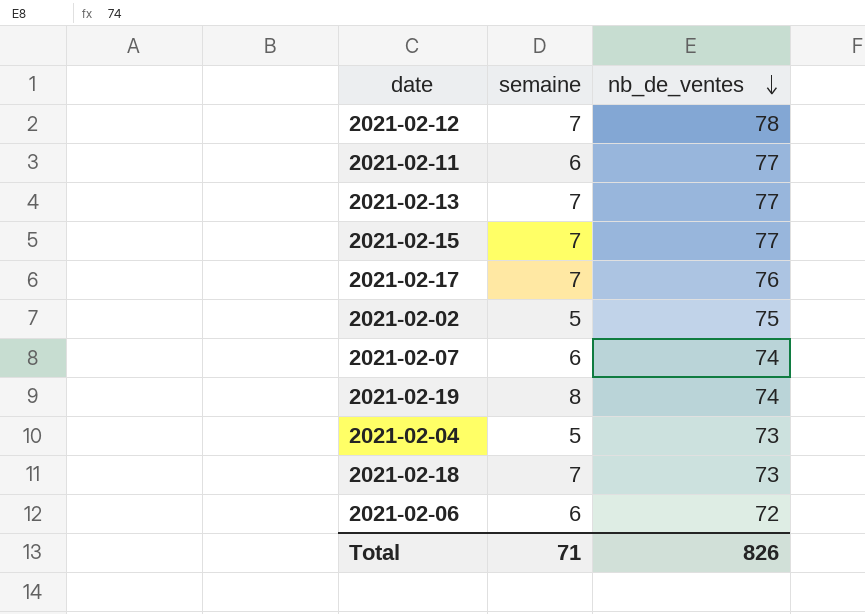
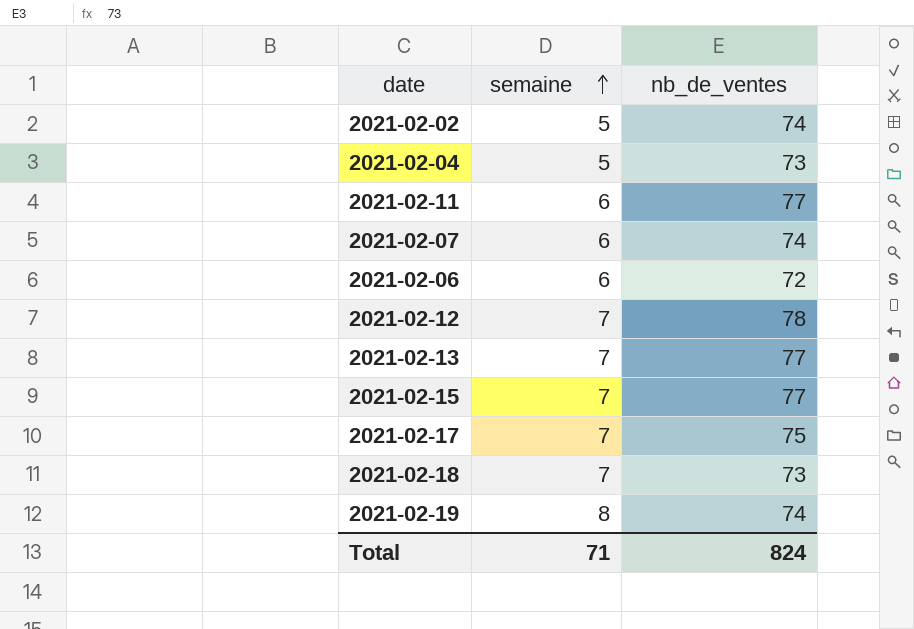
row order: nb_de_ventes descending -> semaine ascending
2021-02-02 | nb_de_ventes: 75 -> 74
2021-02-17 | nb_de_ventes: 76 -> 75
Total | nb_de_ventes: 826 -> 824

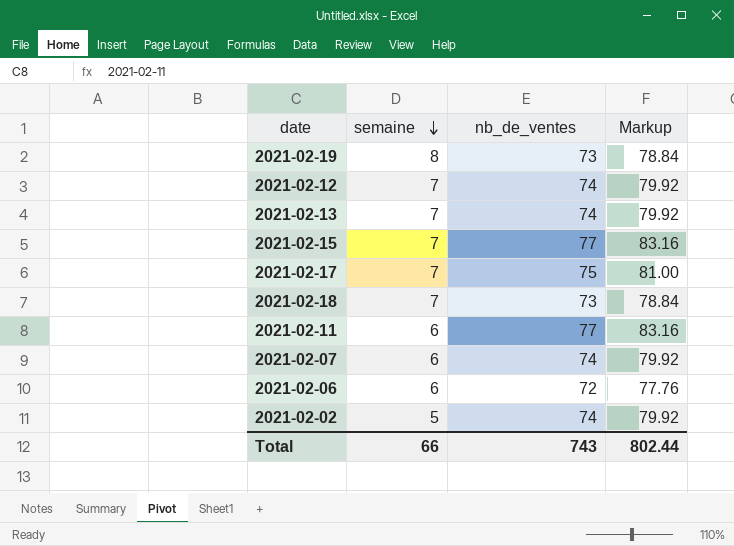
row order: semaine ascending -> semaine descending
column Markup | formula: none -> [nb_de_ventes] * 1.08
row 2021-02-04: 5 | 73 -> none
2021-02-19 | nb_de_ventes: 74 -> 73
2021-02-12 | nb_de_ventes: 78 -> 74
2021-02-13 | nb_de_ventes: 77 -> 74
Total | semaine: 71 -> 66
Total | nb_de_ventes: 824 -> 743

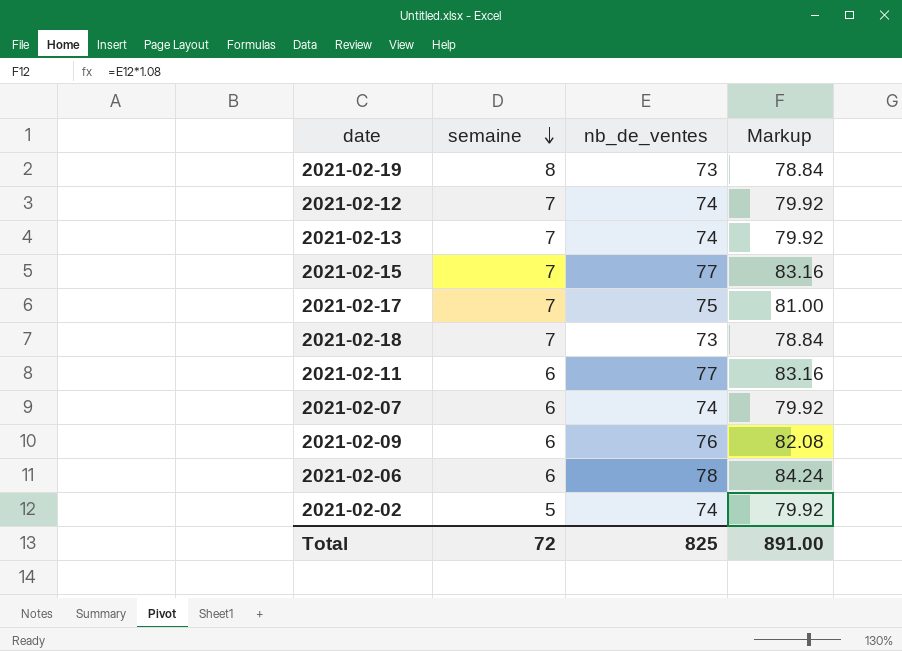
row 2021-02-09: none -> 6 | 76 | 82.08
2021-02-06 | nb_de_ventes: 72 -> 78
2021-02-06 | Markup: 77.76 -> 84.24
Total | semaine: 66 -> 72
Total | nb_de_ventes: 743 -> 825
Total | Markup: 802.44 -> 891.00

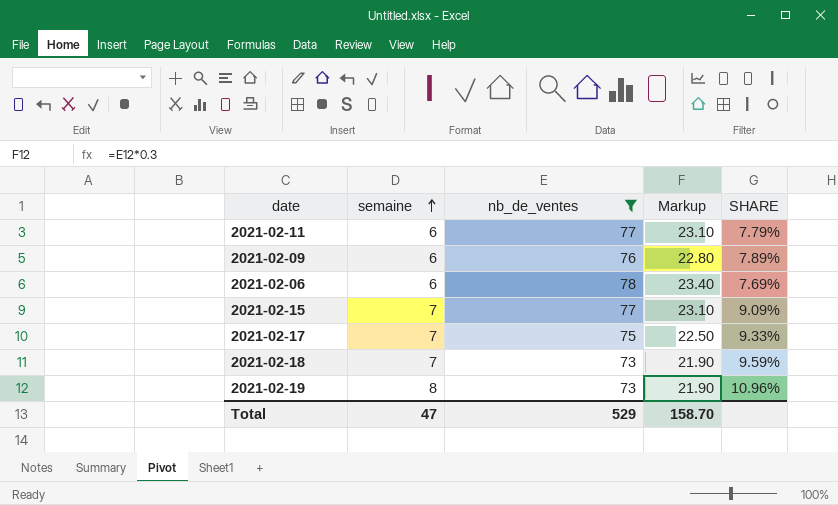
filter: none -> nb_de_ventes != 74
row order: semaine descending -> semaine ascending
column Markup | formula: [nb_de_ventes] * 1.08 -> [nb_de_ventes] * 0.3
column SHARE | formula: none -> [semaine] / [nb_de_ventes]
Total | semaine: 72 -> 47
Total | nb_de_ventes: 825 -> 529
Total | Markup: 891.00 -> 158.70

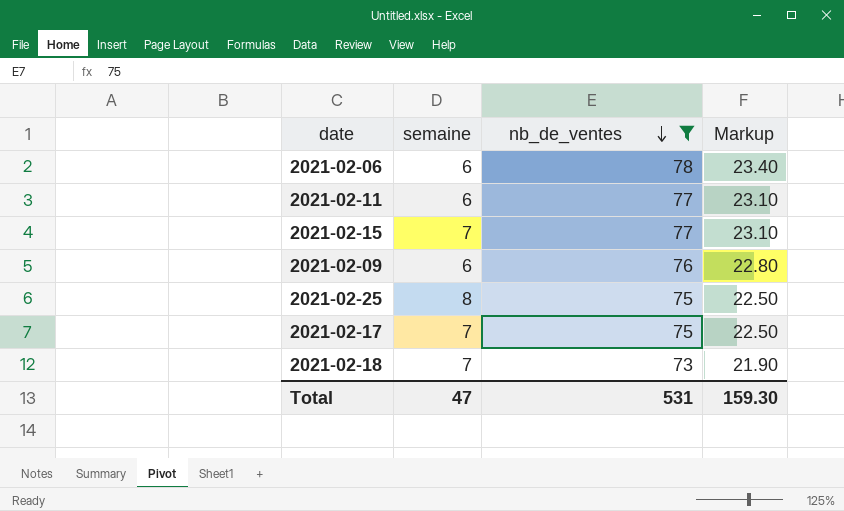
row order: semaine ascending -> nb_de_ventes descending
column SHARE | formula: [semaine] / [nb_de_ventes] -> none
row 2021-02-19: 8 | 73 | 21.90 | 10.96% -> none
row 2021-02-25: none -> 8 | 75 | 22.50
Total | nb_de_ventes: 529 -> 531
Total | Markup: 158.70 -> 159.30

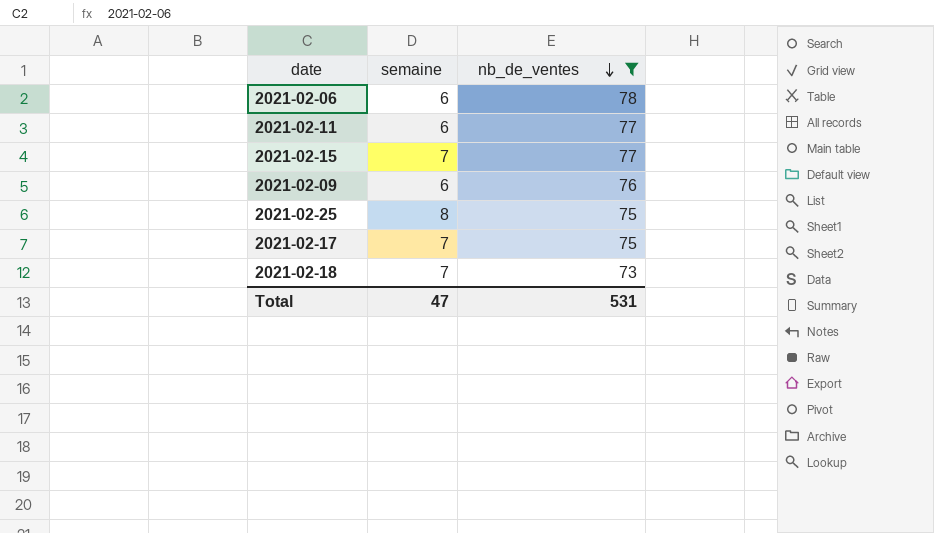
column Markup | formula: [nb_de_ventes] * 0.3 -> none

